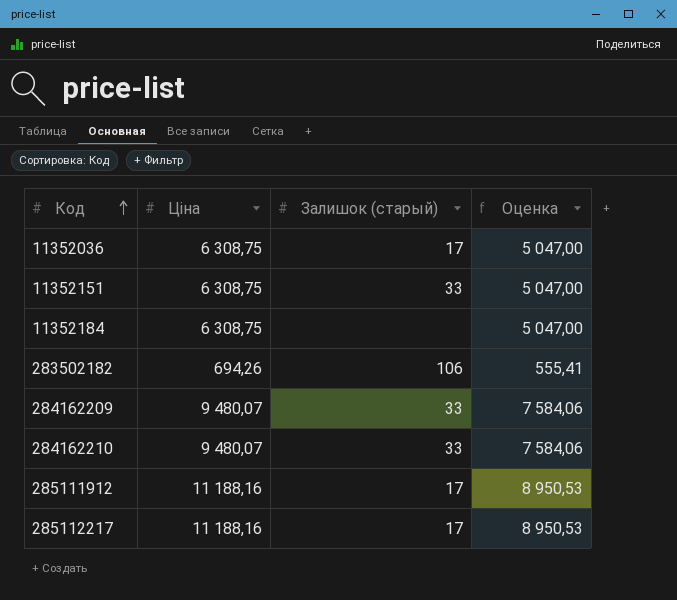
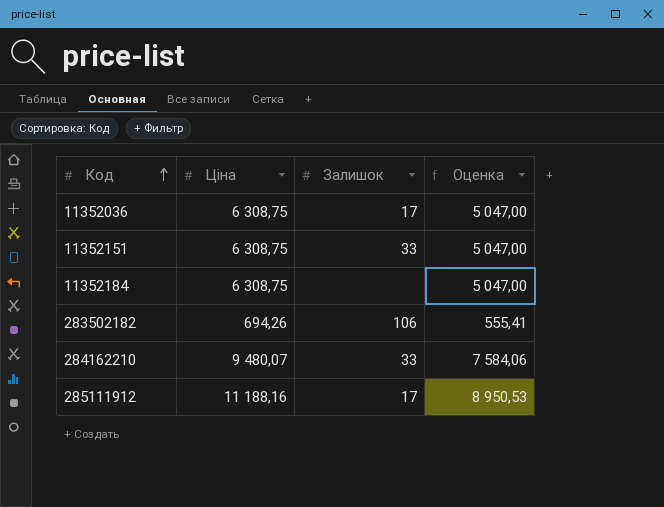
column name: Залишок (старый) -> Залишок
row 284162209: 9 480,07 | 33 | 7 584,06 -> none
row 285112217: 11 188,16 | 17 | 8 950,53 -> none

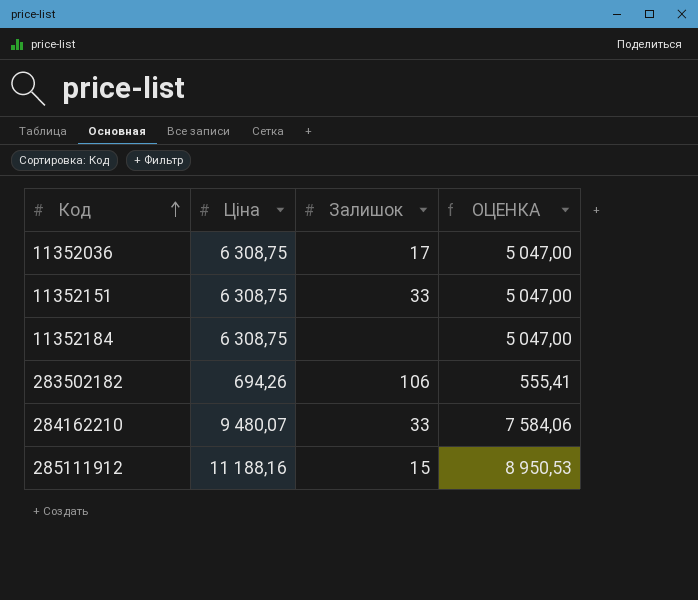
column name: Оценка -> ОЦЕНКА
285111912 | Залишок: 17 -> 15

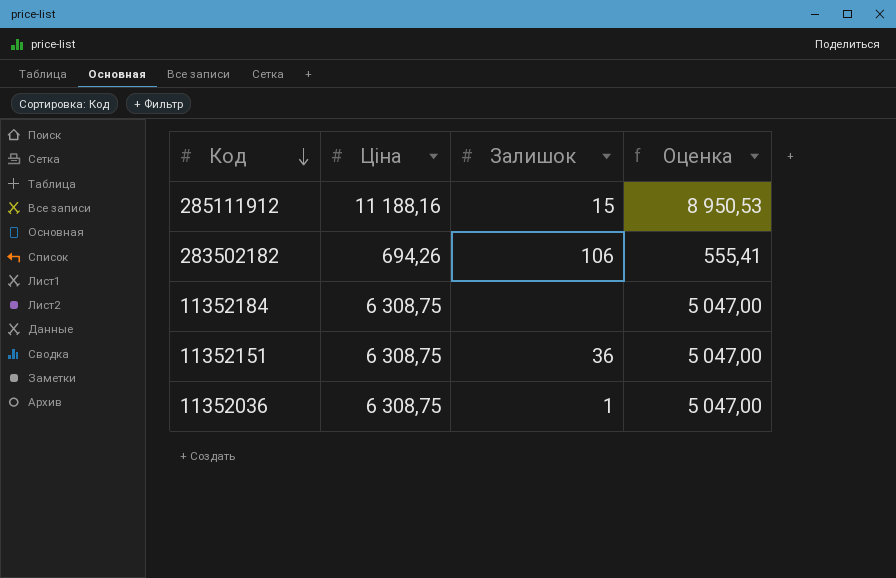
row order: Код ascending -> Код descending
column name: ОЦЕНКА -> Оценка
row 284162210: 9 480,07 | 33 | 7 584,06 -> none
11352151 | Залишок: 33 -> 36
11352036 | Залишок: 17 -> 1

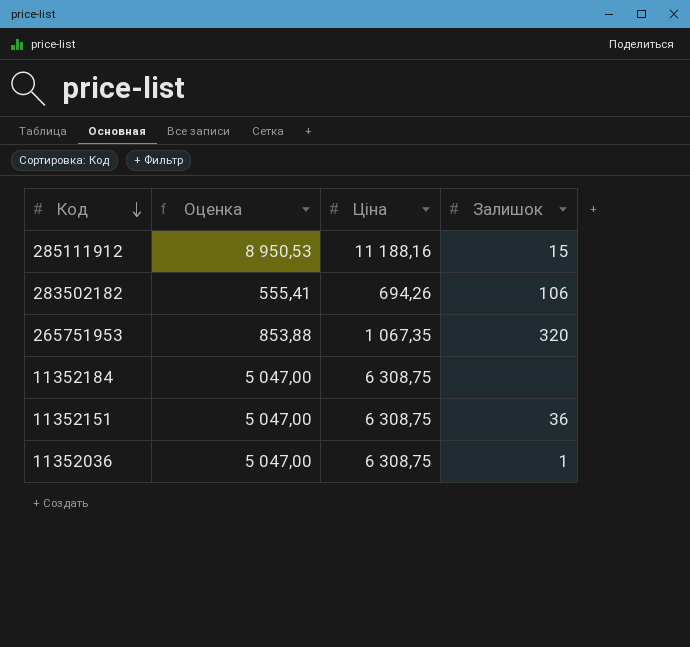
column Оценка | position: 4 -> 2
row 265751953: none -> 853,88 | 1 067,35 | 320

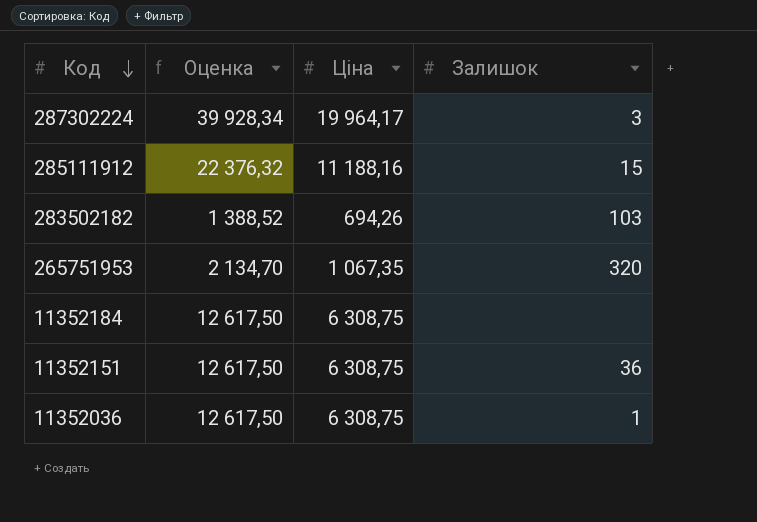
column Оценка | formula: [Ціна] * 0,8 -> [Ціна] * 2
row 287302224: none -> 39 928,34 | 19 964,17 | 3
283502182 | Залишок: 106 -> 103

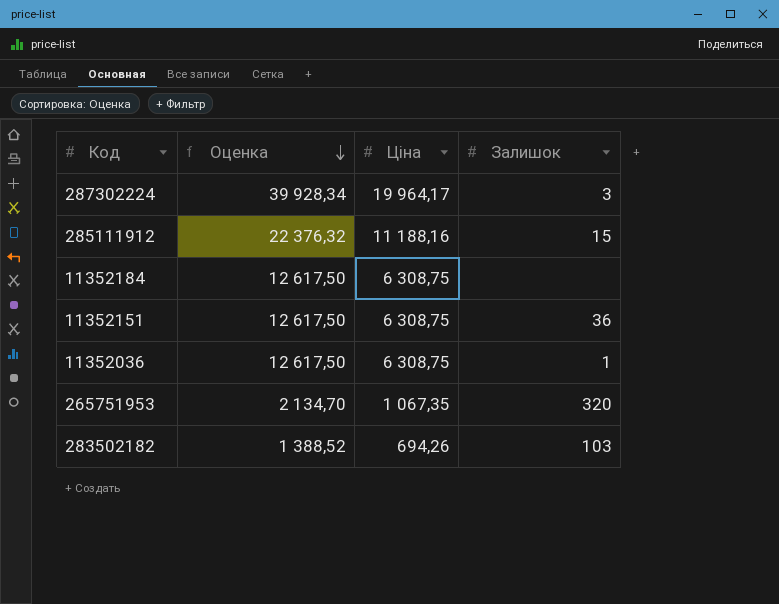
row order: Код descending -> Оценка descending

